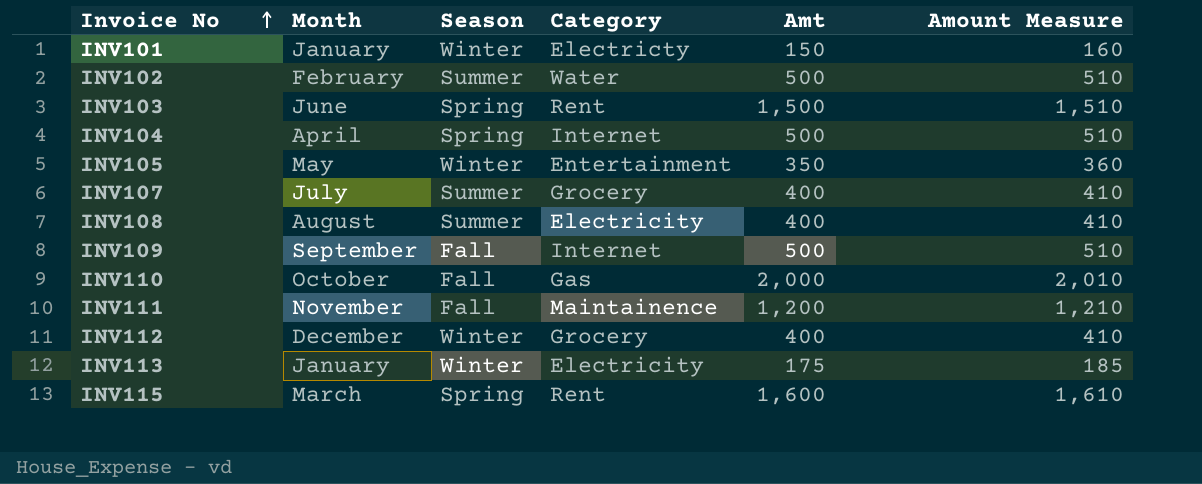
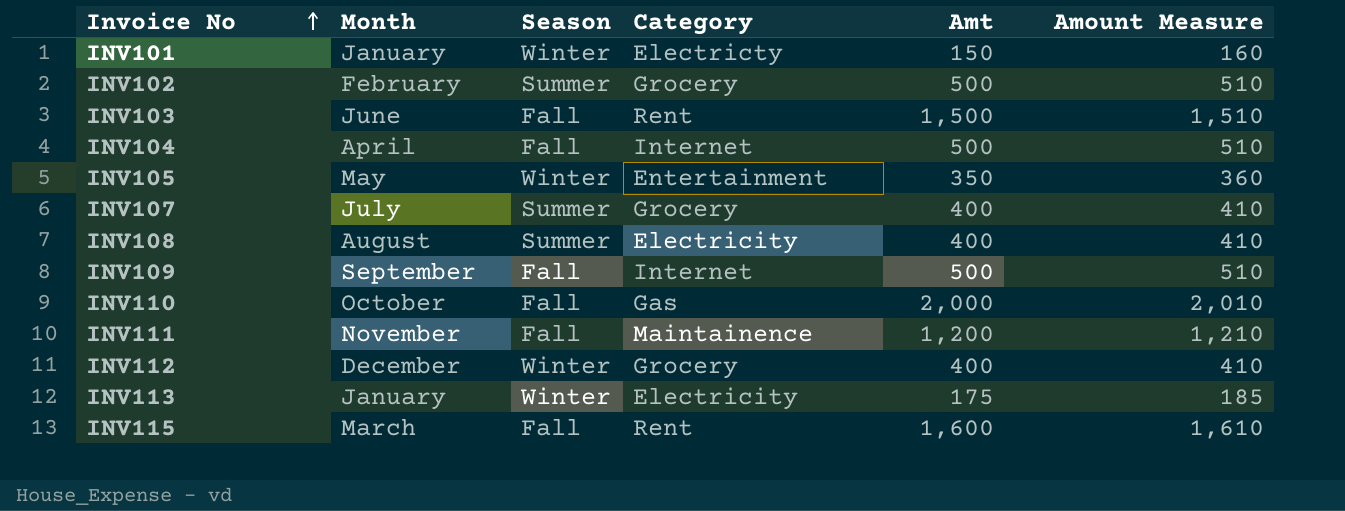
INV102 | Category: Water -> Grocery
INV103 | Season: Spring -> Fall
INV104 | Season: Spring -> Fall
INV115 | Season: Spring -> Fall

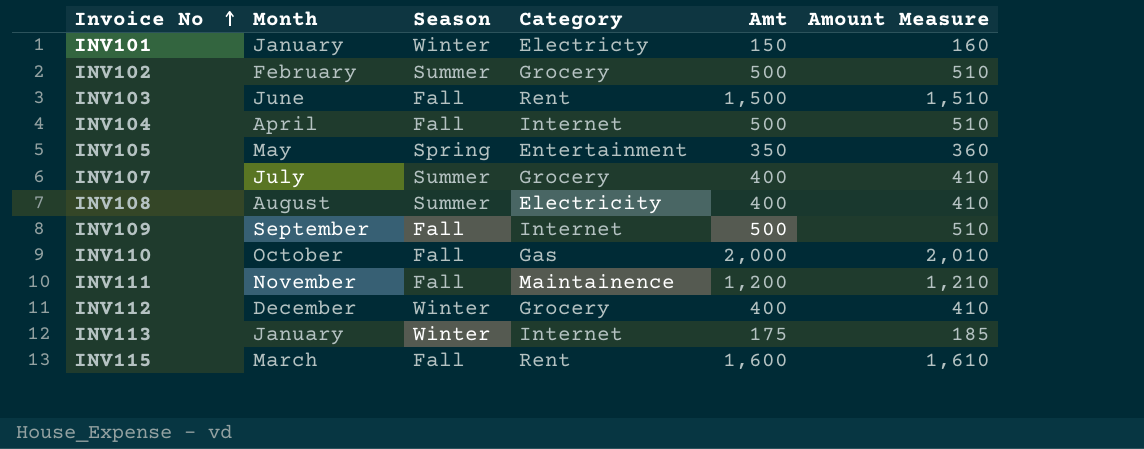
INV105 | Season: Winter -> Spring
INV113 | Category: Electricity -> Internet

